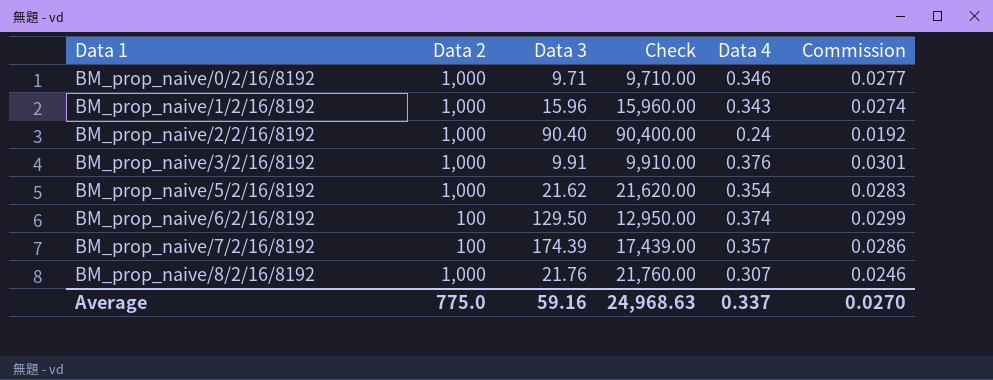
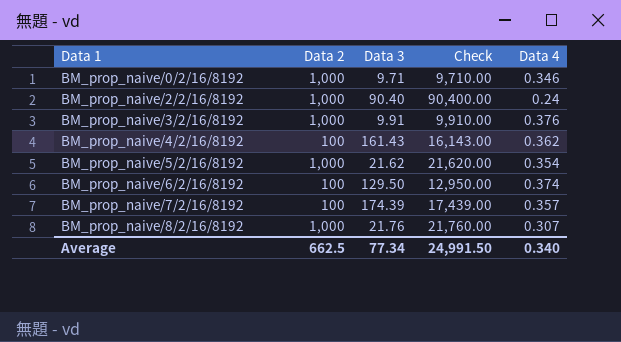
column Commission | formula: [Data 4] * 0.08 -> none
row BM_prop_naive/1/2/16/8192: 1,000 | 15.96 | 15,960.00 | 0.343 | 0.0274 -> none
row BM_prop_naive/4/2/16/8192: none -> 100 | 161.43 | 16,143.00 | 0.362
Average | Data 2: 775.0 -> 662.5
Average | Data 3: 59.16 -> 77.34
Average | Check: 24,968.63 -> 24,991.50
Average | Data 4: 0.337 -> 0.340

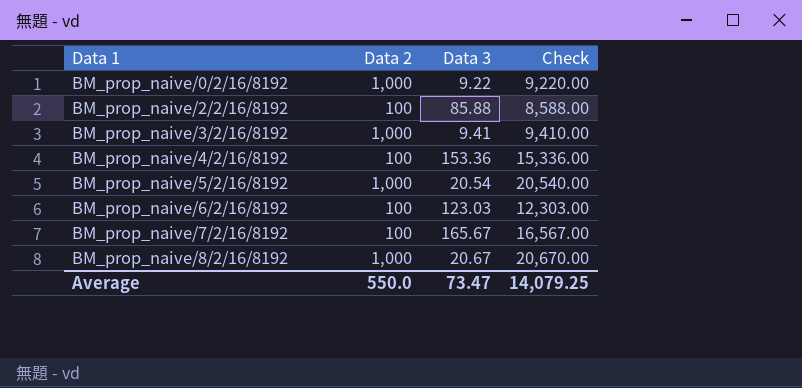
column Data 4 | position: 5 -> none
BM_prop_naive/0/2/16/8192 | Data 3: 9.71 -> 9.22
BM_prop_naive/0/2/16/8192 | Check: 9,710.00 -> 9,220.00
BM_prop_naive/2/2/16/8192 | Data 2: 1,000 -> 100
BM_prop_naive/2/2/16/8192 | Data 3: 90.40 -> 85.88
BM_prop_naive/2/2/16/8192 | Check: 90,400.00 -> 8,588.00
BM_prop_naive/3/2/16/8192 | Data 3: 9.91 -> 9.41
BM_prop_naive/3/2/16/8192 | Check: 9,910.00 -> 9,410.00
BM_prop_naive/4/2/16/8192 | Data 3: 161.43 -> 153.36
BM_prop_naive/4/2/16/8192 | Check: 16,143.00 -> 15,336.00
BM_prop_naive/5/2/16/8192 | Data 3: 21.62 -> 20.54
BM_prop_naive/5/2/16/8192 | Check: 21,620.00 -> 20,540.00
BM_prop_naive/6/2/16/8192 | Data 3: 129.50 -> 123.03
BM_prop_naive/6/2/16/8192 | Check: 12,950.00 -> 12,303.00
BM_prop_naive/7/2/16/8192 | Data 3: 174.39 -> 165.67
BM_prop_naive/7/2/16/8192 | Check: 17,439.00 -> 16,567.00
BM_prop_naive/8/2/16/8192 | Data 3: 21.76 -> 20.67
BM_prop_naive/8/2/16/8192 | Check: 21,760.00 -> 20,670.00
Average | Data 2: 662.5 -> 550.0
Average | Data 3: 77.34 -> 73.47
Average | Check: 24,991.50 -> 14,079.25

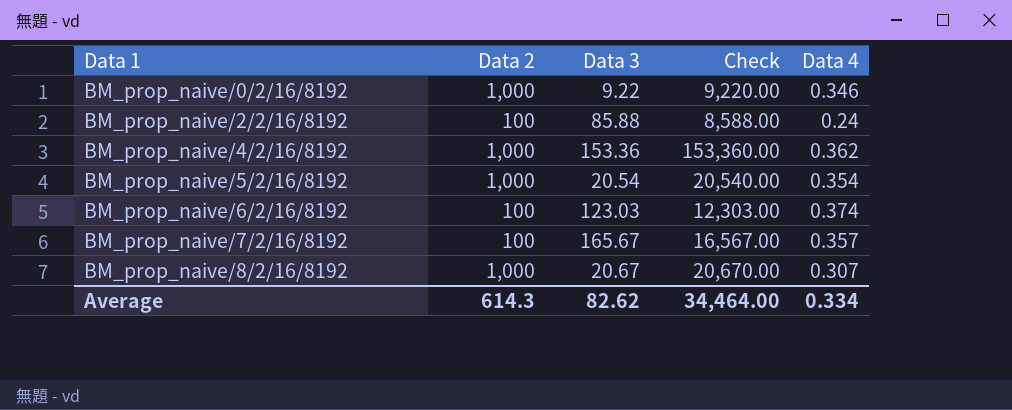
column Data 4 | position: none -> 5
row BM_prop_naive/3/2/16/8192: 1,000 | 9.41 | 9,410.00 -> none
BM_prop_naive/4/2/16/8192 | Data 2: 100 -> 1,000
BM_prop_naive/4/2/16/8192 | Check: 15,336.00 -> 153,360.00
Average | Data 2: 550.0 -> 614.3
Average | Data 3: 73.47 -> 82.62
Average | Check: 14,079.25 -> 34,464.00

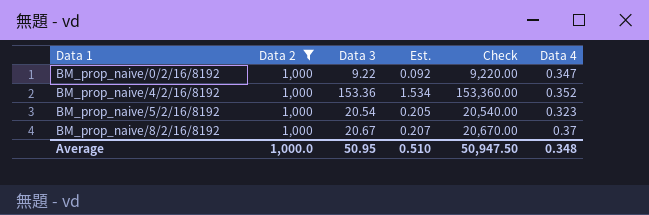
filter: none -> Data 2 = 1,000
column Est. | formula: none -> [Data 3] * 0.01
BM_prop_naive/0/2/16/8192 | Data 4: 0.346 -> 0.347
BM_prop_naive/4/2/16/8192 | Data 4: 0.362 -> 0.352
BM_prop_naive/5/2/16/8192 | Data 4: 0.354 -> 0.323
BM_prop_naive/8/2/16/8192 | Data 4: 0.307 -> 0.37
Average | Data 2: 614.3 -> 1,000.0
Average | Data 3: 82.62 -> 50.95
Average | Check: 34,464.00 -> 50,947.50
Average | Data 4: 0.334 -> 0.348

